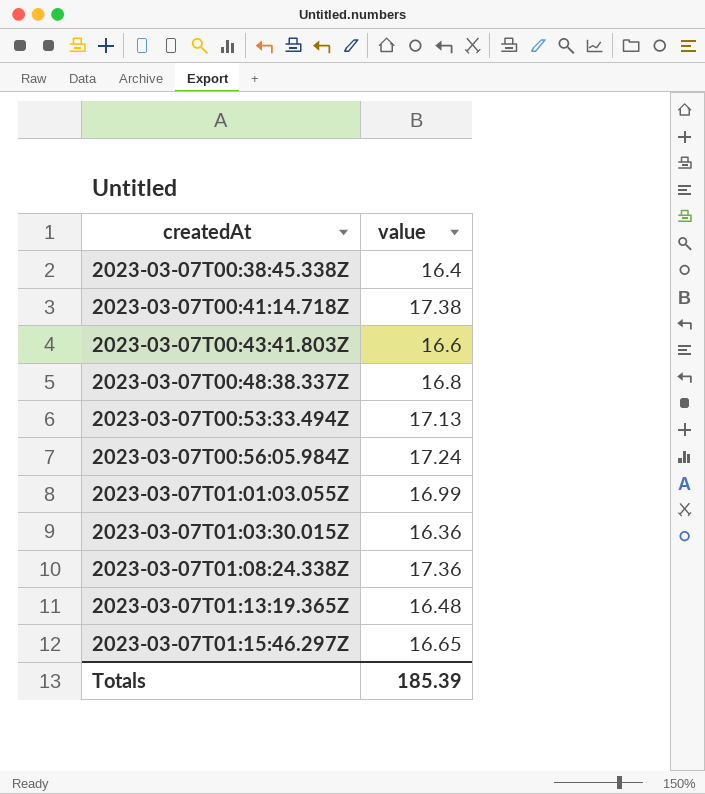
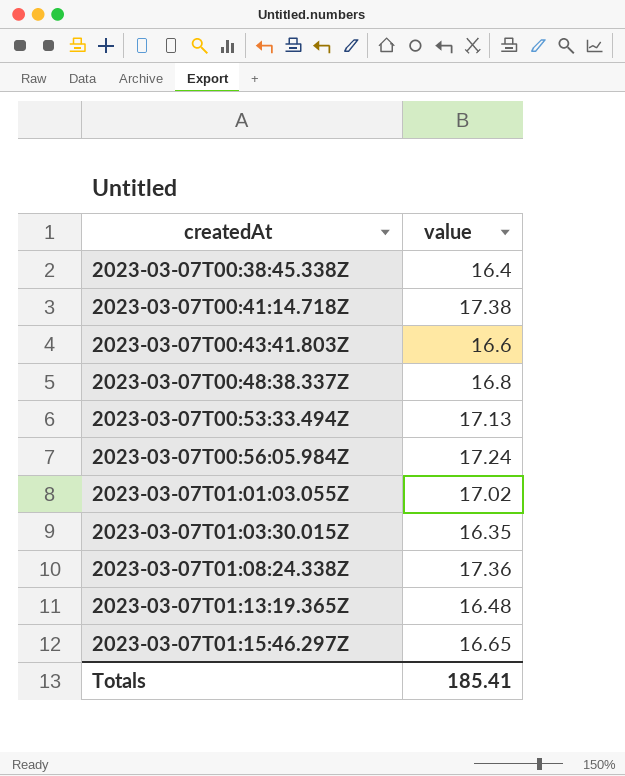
2023-03-07T01:01:03.055Z | value: 16.99 -> 17.02
2023-03-07T01:03:30.015Z | value: 16.36 -> 16.35
Totals | value: 185.39 -> 185.41

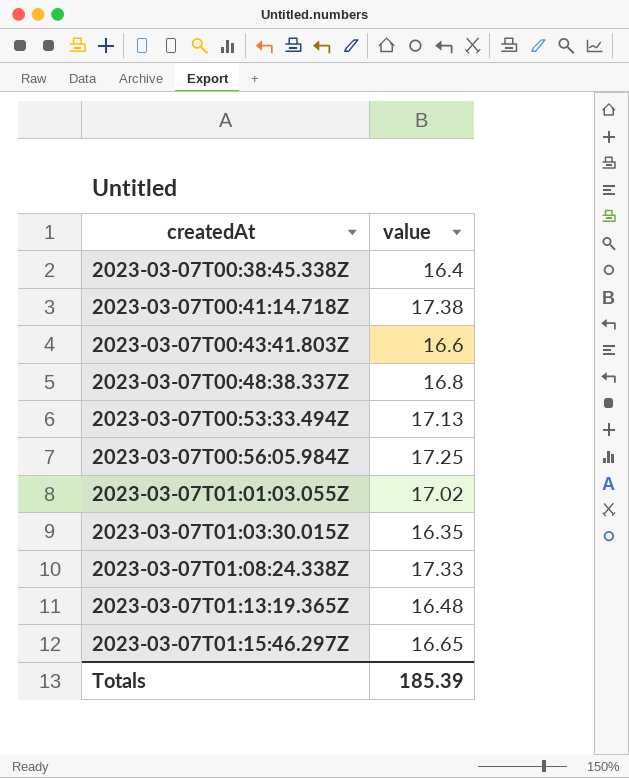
2023-03-07T00:56:05.984Z | value: 17.24 -> 17.25
2023-03-07T01:08:24.338Z | value: 17.36 -> 17.33
Totals | value: 185.41 -> 185.39

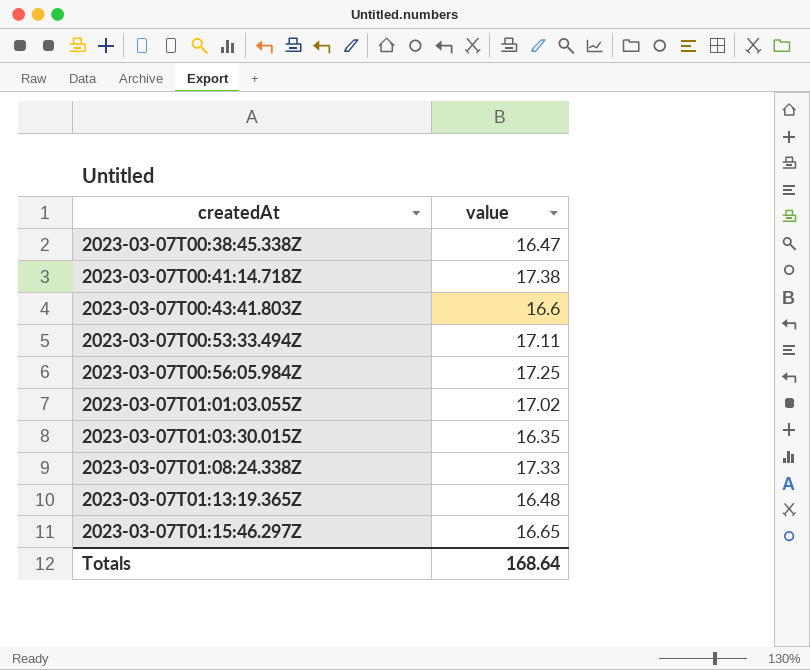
row 2023-03-07T00:48:38.337Z: 16.8 -> none
2023-03-07T00:38:45.338Z | value: 16.4 -> 16.47
2023-03-07T00:53:33.494Z | value: 17.13 -> 17.11
Totals | value: 185.39 -> 168.64

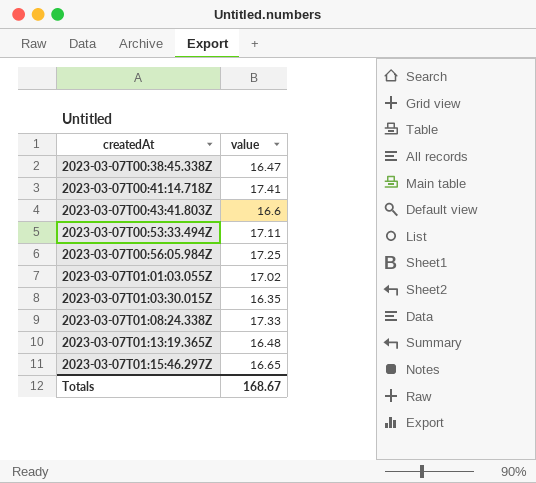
2023-03-07T00:41:14.718Z | value: 17.38 -> 17.41
Totals | value: 168.64 -> 168.67

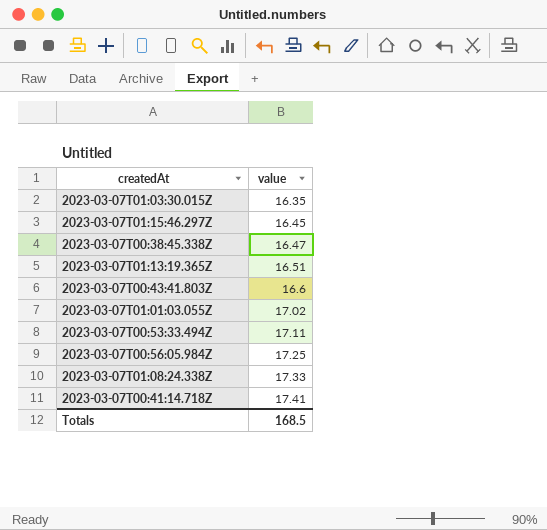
row order: createdAt ascending -> value ascending
2023-03-07T01:15:46.297Z | value: 16.65 -> 16.45
2023-03-07T01:13:19.365Z | value: 16.48 -> 16.51
Totals | value: 168.67 -> 168.5

